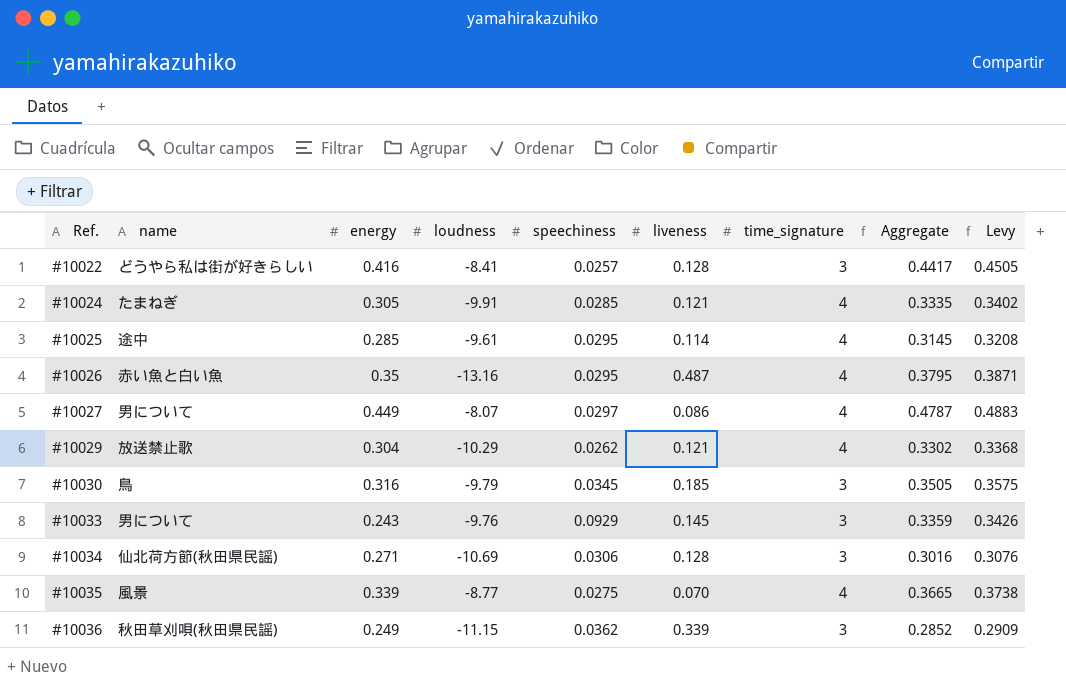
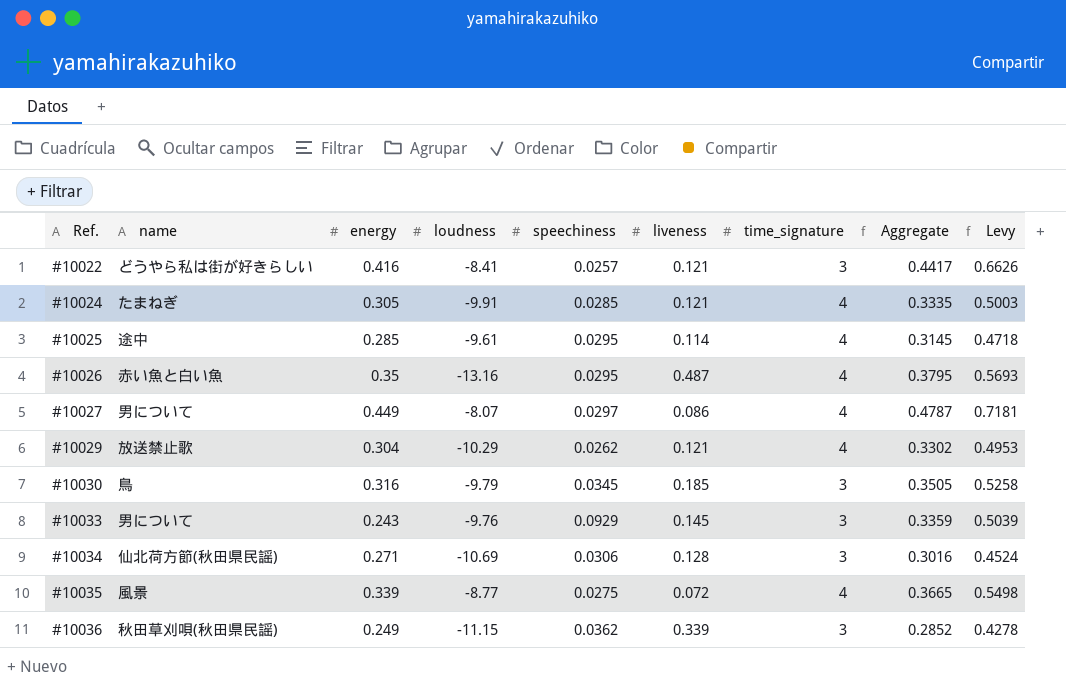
column Levy | formula: [Aggregate] * 1.02 -> [Aggregate] * 1.5
#10022 | liveness: 0.128 -> 0.121
#10035 | liveness: 0.070 -> 0.072

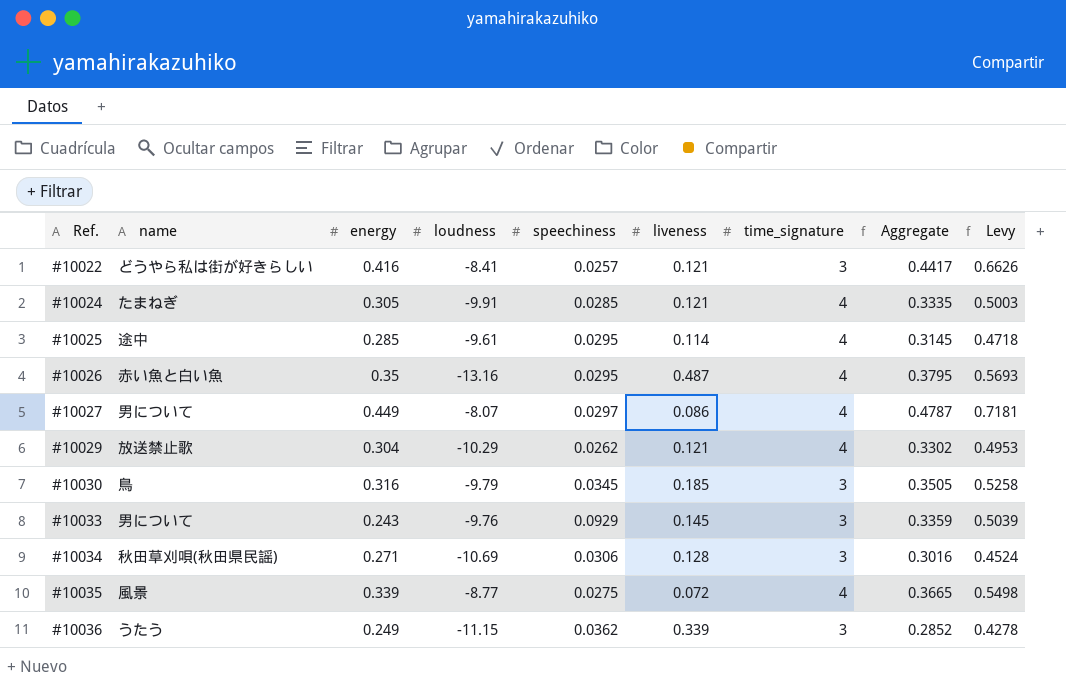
#10034 | name: 仙北荷方節(秋田県民謡) -> 秋田草刈唄(秋田県民謡)
#10036 | name: 秋田草刈唄(秋田県民謡) -> うたう

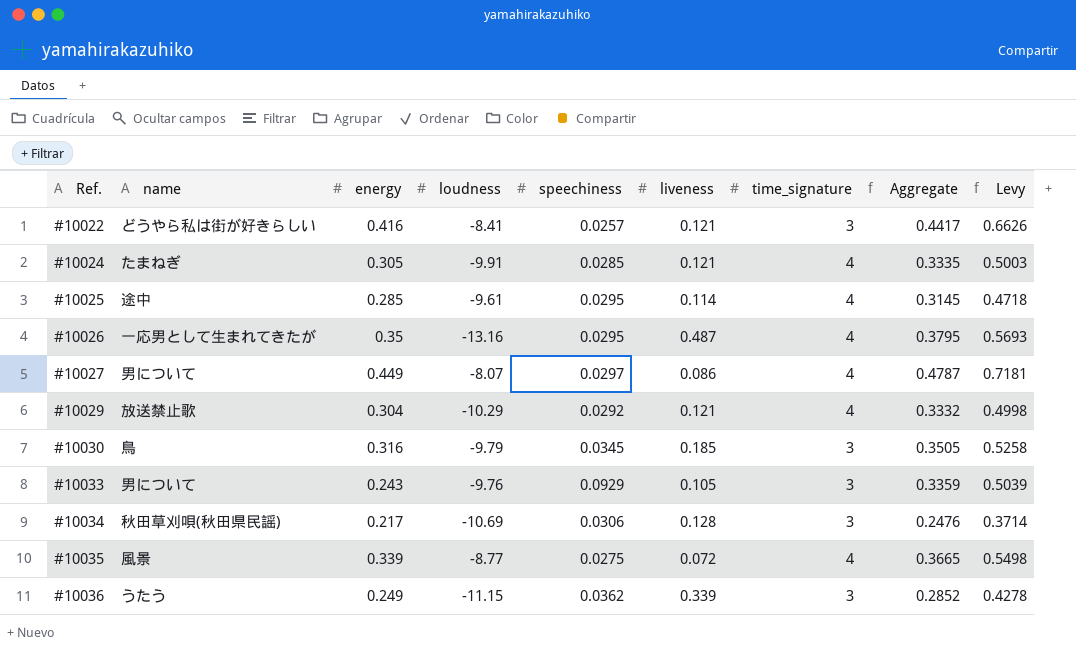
#10026 | name: 赤い魚と白い魚 -> 一応男として生まれてきたが
#10029 | speechiness: 0.0262 -> 0.0292
#10029 | Aggregate: 0.3302 -> 0.3332
#10029 | Levy: 0.4953 -> 0.4998
#10033 | liveness: 0.145 -> 0.105
#10034 | energy: 0.271 -> 0.217
#10034 | Aggregate: 0.3016 -> 0.2476
#10034 | Levy: 0.4524 -> 0.3714

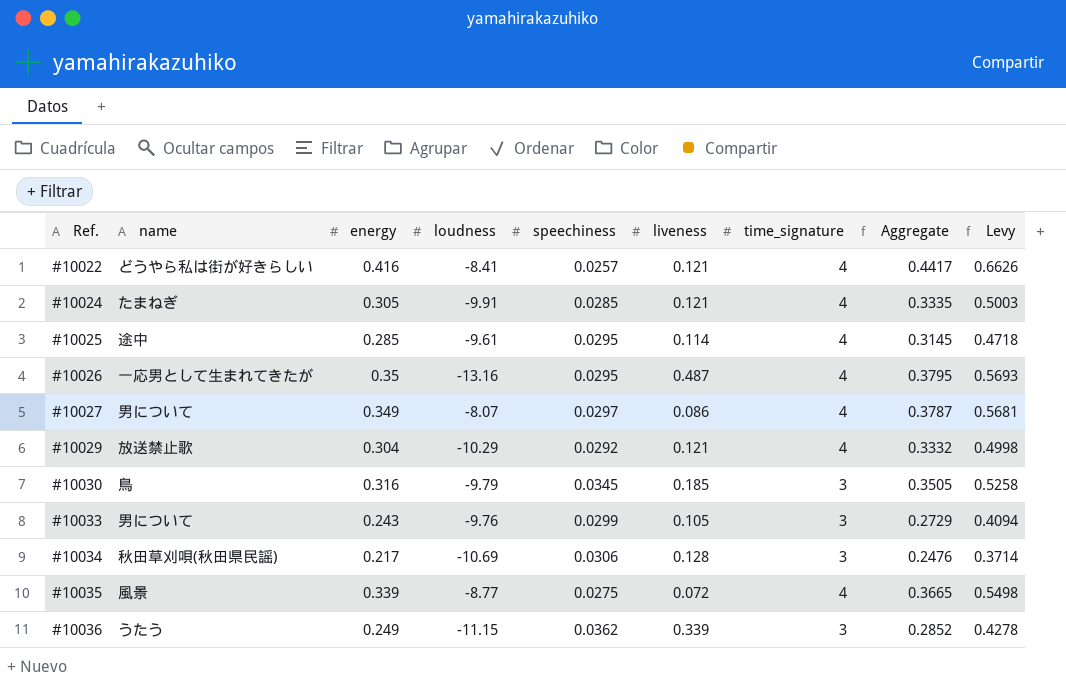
#10022 | time_signature: 3 -> 4
#10027 | energy: 0.449 -> 0.349
#10027 | Aggregate: 0.4787 -> 0.3787
#10027 | Levy: 0.7181 -> 0.5681
#10033 | speechiness: 0.0929 -> 0.0299
#10033 | Aggregate: 0.3359 -> 0.2729
#10033 | Levy: 0.5039 -> 0.4094

